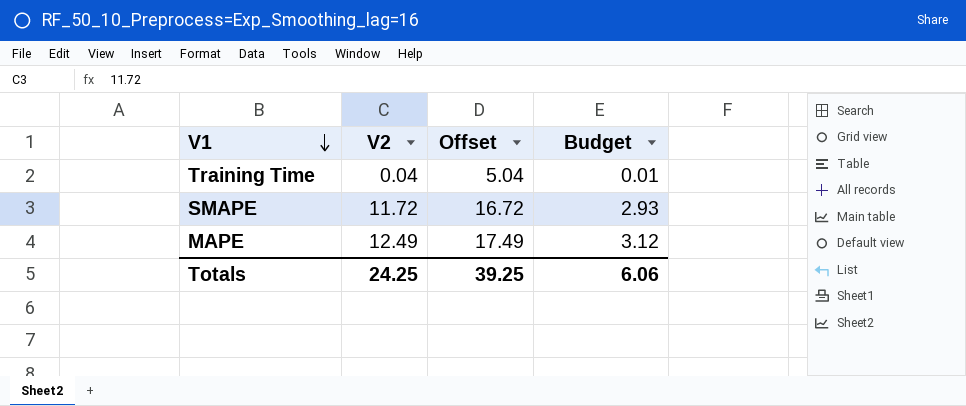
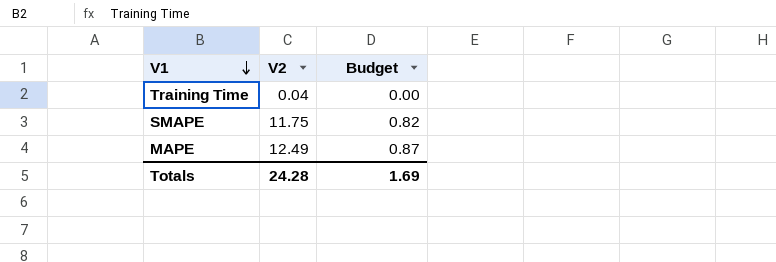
column Offset | formula: [V2] + 5 -> none
column Budget | formula: [V2] * 0.25 -> [V2] * 0.07
SMAPE | V2: 11.72 -> 11.75
Totals | V2: 24.25 -> 24.28
Totals | Budget: 6.06 -> 1.69

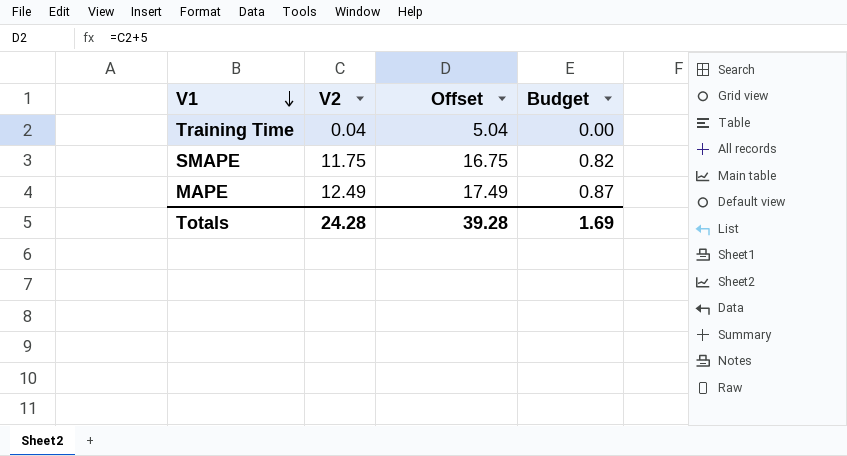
column Offset | formula: none -> [V2] + 5

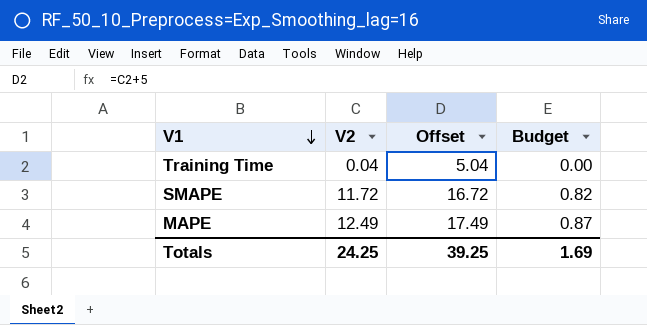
SMAPE | V2: 11.75 -> 11.72
SMAPE | Offset: 16.75 -> 16.72
Totals | V2: 24.28 -> 24.25
Totals | Offset: 39.28 -> 39.25

